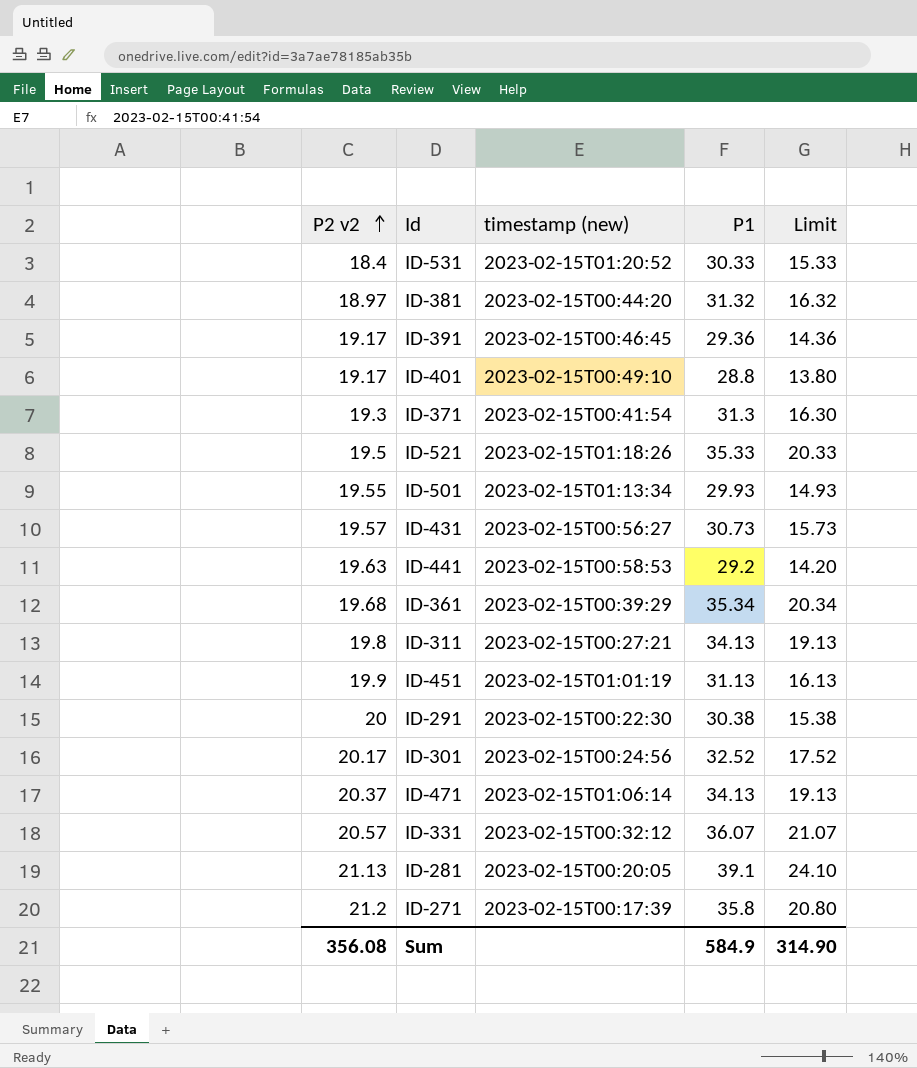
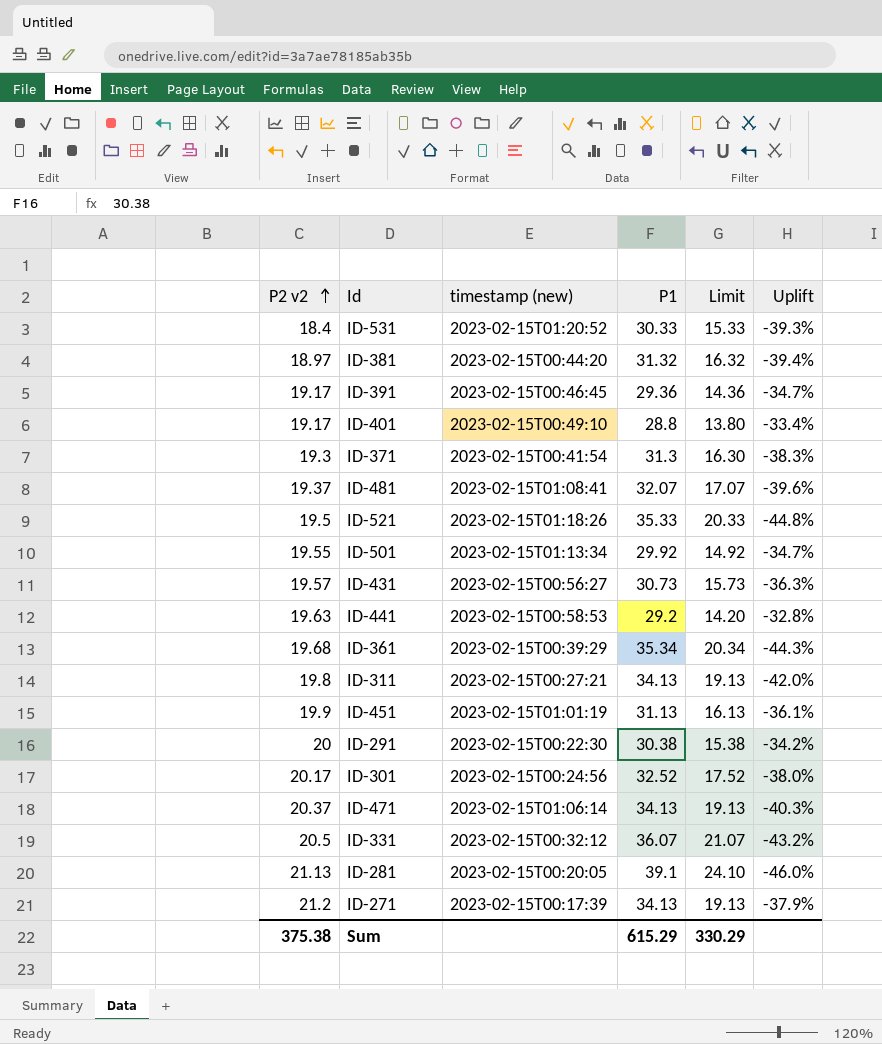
column Uplift | formula: none -> ([P2 v2] - [P1]) / [P1]
row ID-481: none -> 19.37 | 2023-02-15T01:08:41 | 32.07 | 17.07 | -39.6%
ID-501 | P1: 29.93 -> 29.92
ID-501 | Limit: 14.93 -> 14.92
ID-331 | P2 v2: 20.57 -> 20.5
ID-271 | P1: 35.8 -> 34.13
ID-271 | Limit: 20.80 -> 19.13
Sum | P2 v2: 356.08 -> 375.38
Sum | P1: 584.9 -> 615.29
Sum | Limit: 314.90 -> 330.29

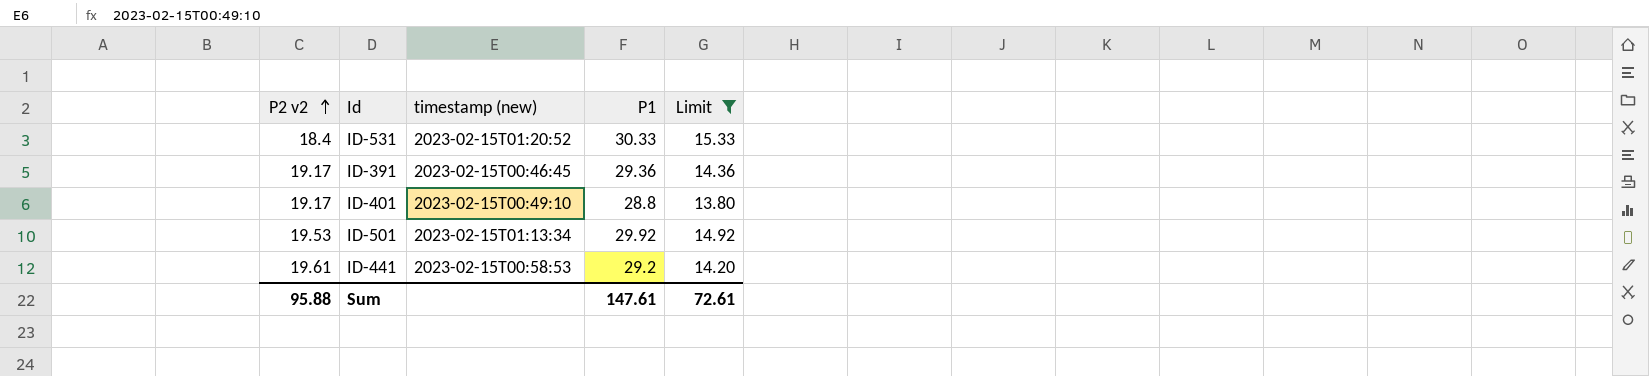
filter: none -> Limit <= 15.33
column Uplift | formula: ([P2 v2] - [P1]) / [P1] -> none
ID-501 | P2 v2: 19.55 -> 19.53
ID-441 | P2 v2: 19.63 -> 19.61
Sum | P2 v2: 375.38 -> 95.88
Sum | P1: 615.29 -> 147.61
Sum | Limit: 330.29 -> 72.61

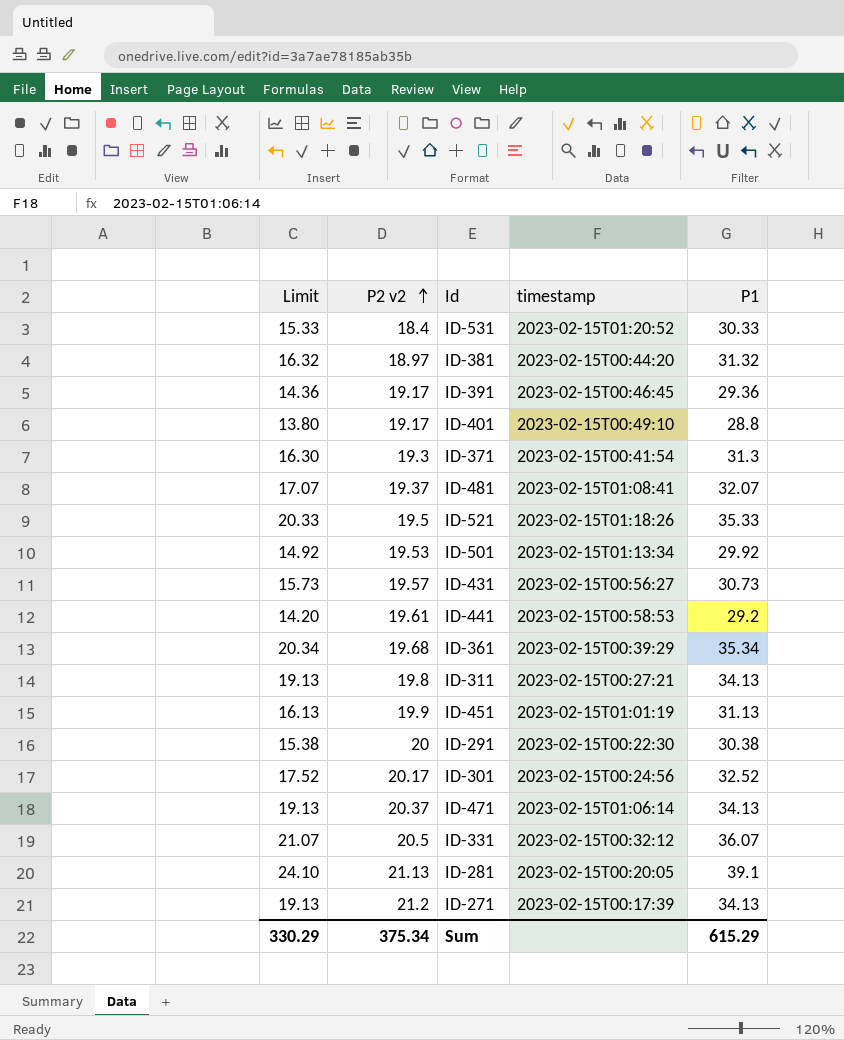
filter: Limit <= 15.33 -> none
column Limit | position: 5 -> 1
column name: timestamp (new) -> timestamp
Sum | Limit: 72.61 -> 330.29
Sum | P2 v2: 95.88 -> 375.34
Sum | P1: 147.61 -> 615.29

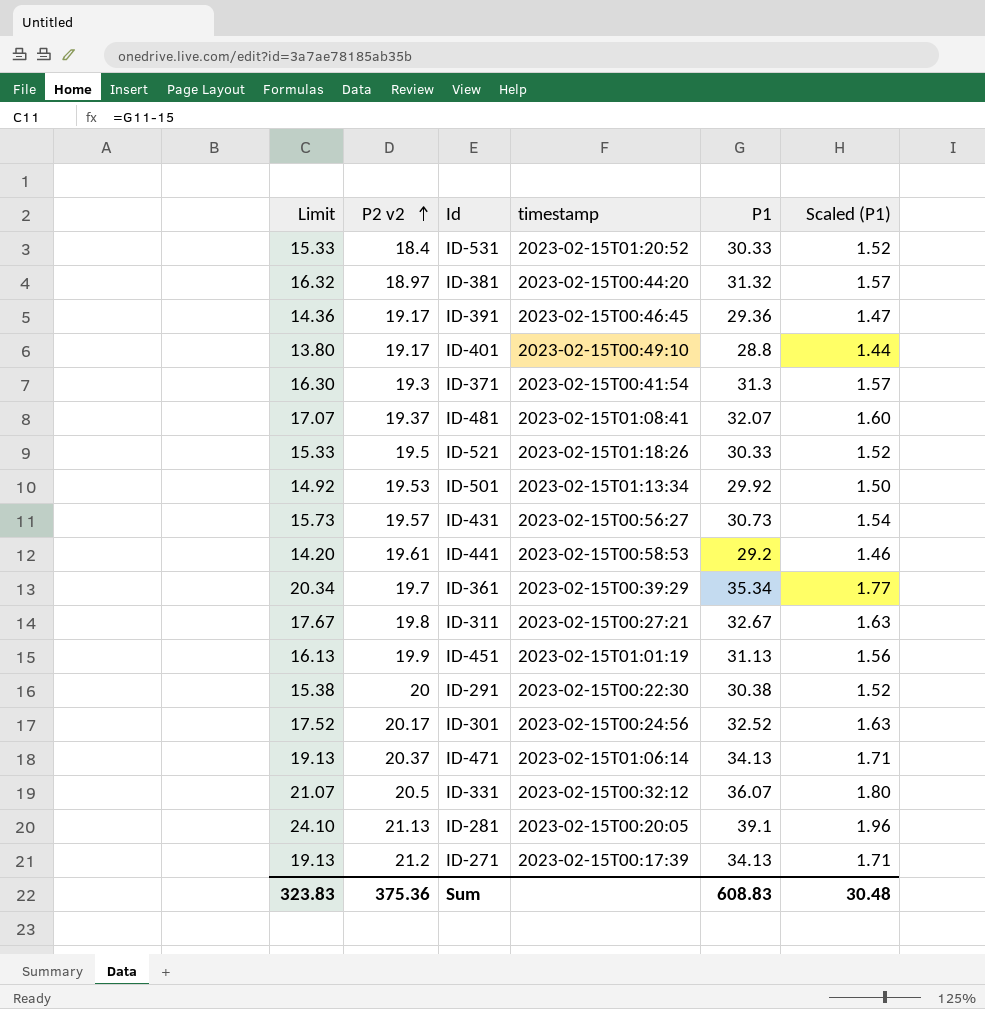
column Scaled (P1) | formula: none -> [P1] * 0.05
ID-521 | Limit: 20.33 -> 15.33
ID-521 | P1: 35.33 -> 30.33
ID-361 | P2 v2: 19.68 -> 19.7
ID-311 | Limit: 19.13 -> 17.67
ID-311 | P1: 34.13 -> 32.67
Sum | Limit: 330.29 -> 323.83
Sum | P2 v2: 375.34 -> 375.36
Sum | P1: 615.29 -> 608.83

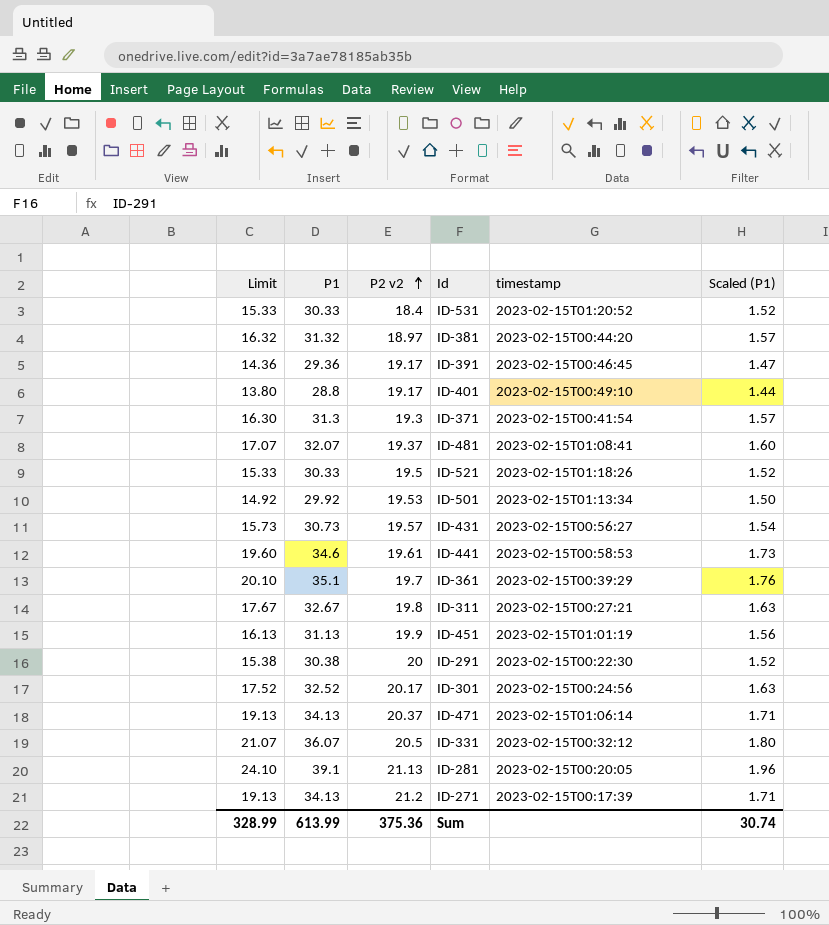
column P1 | position: 5 -> 2
ID-441 | Limit: 14.20 -> 19.60
ID-441 | P1: 29.2 -> 34.6
ID-441 | Scaled (P1): 1.46 -> 1.73
ID-361 | Limit: 20.34 -> 20.10
ID-361 | P1: 35.34 -> 35.1
ID-361 | Scaled (P1): 1.77 -> 1.76
Sum | Limit: 323.83 -> 328.99
Sum | P1: 608.83 -> 613.99
Sum | Scaled (P1): 30.48 -> 30.74

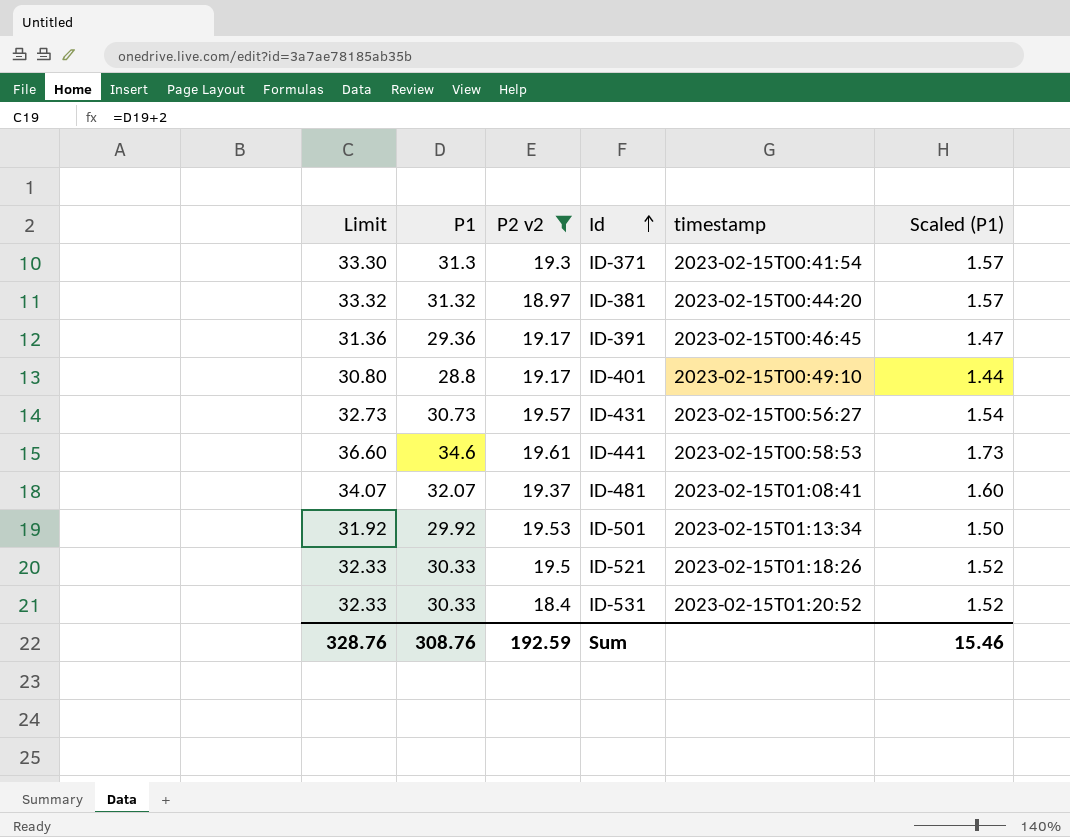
filter: none -> P2 v2 <= 19.61
row order: P2 v2 ascending -> Id ascending
column Limit | formula: [P1] - 15 -> [P1] + 2
Sum | Limit: 328.99 -> 328.76
Sum | P1: 613.99 -> 308.76
Sum | P2 v2: 375.36 -> 192.59
Sum | Scaled (P1): 30.74 -> 15.46

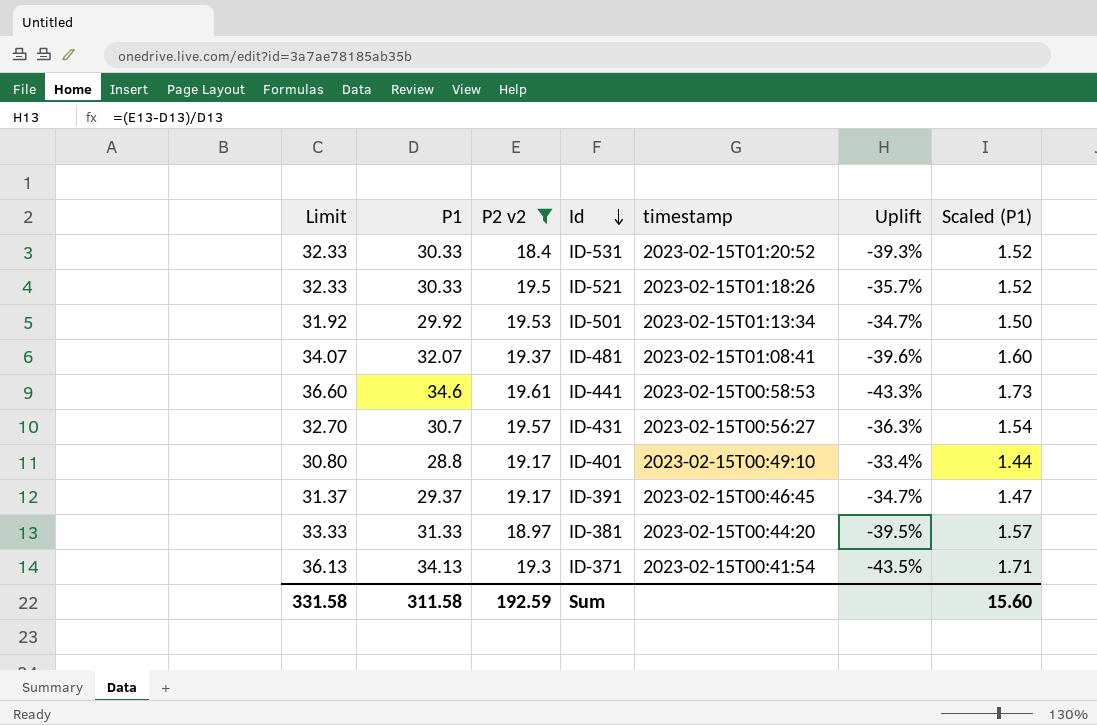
row order: Id ascending -> Id descending
column Uplift | formula: none -> ([P2 v2] - [P1]) / [P1]
ID-431 | Limit: 32.73 -> 32.70
ID-431 | P1: 30.73 -> 30.7
ID-391 | Limit: 31.36 -> 31.37
ID-391 | P1: 29.36 -> 29.37
ID-381 | Limit: 33.32 -> 33.33
ID-381 | P1: 31.32 -> 31.33
ID-371 | Limit: 33.30 -> 36.13
ID-371 | P1: 31.3 -> 34.13
ID-371 | Scaled (P1): 1.57 -> 1.71
Sum | Limit: 328.76 -> 331.58
Sum | P1: 308.76 -> 311.58
Sum | Scaled (P1): 15.46 -> 15.60

